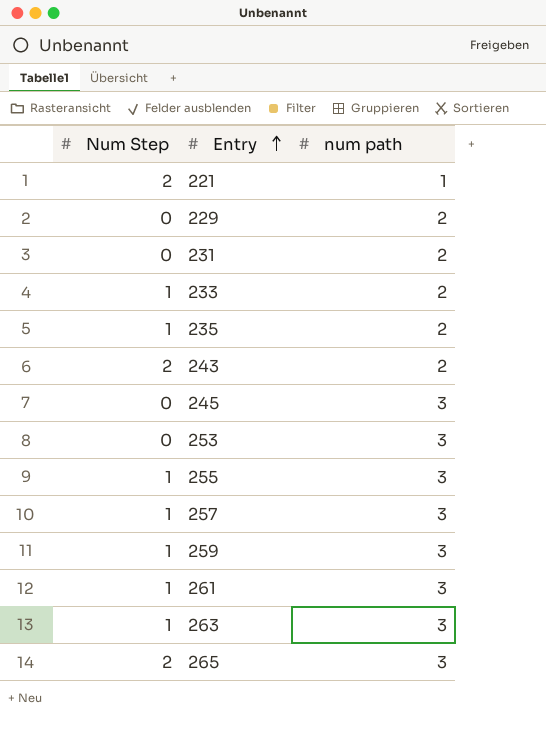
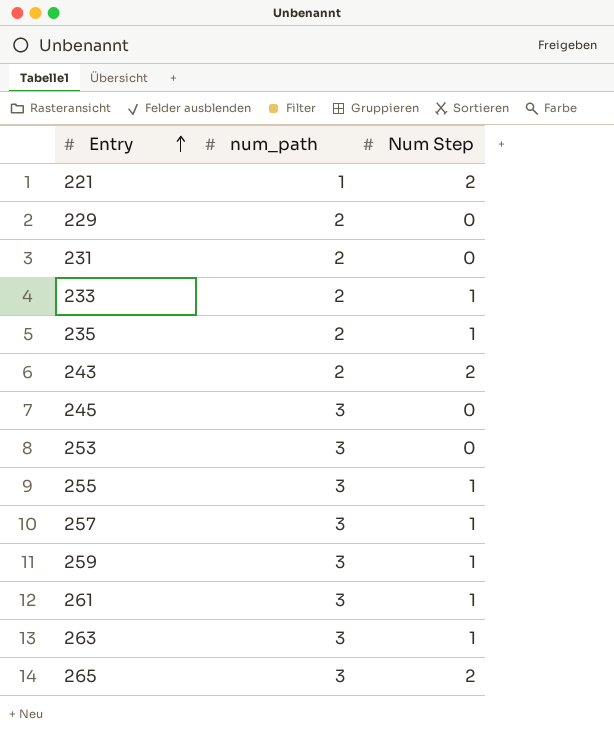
column name: num path -> num_path
column Num Step | position: 1 -> 3

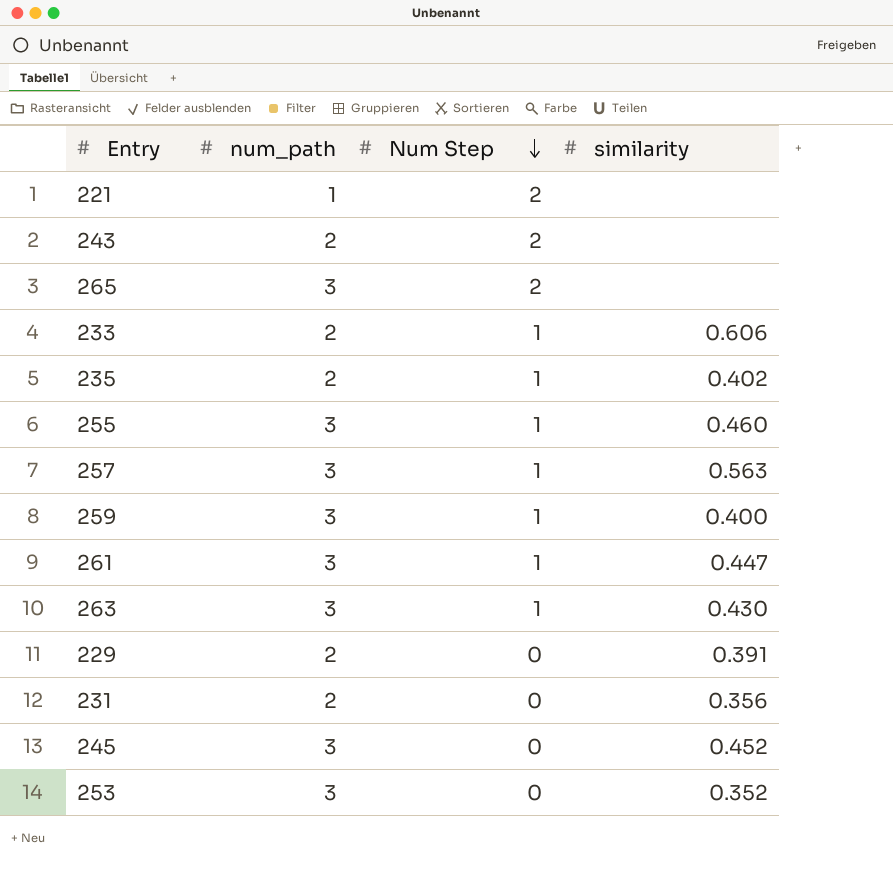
row order: Entry ascending -> Num Step descending
column similarity | position: none -> 4

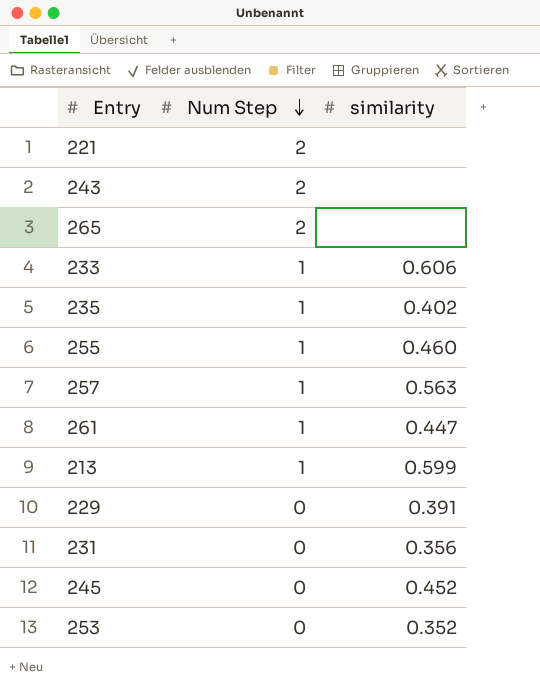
column num_path | position: 2 -> none
row 259: 3 | 1 | 0.400 -> none
row 263: 3 | 1 | 0.430 -> none
row 213: none -> 1 | 0.599

